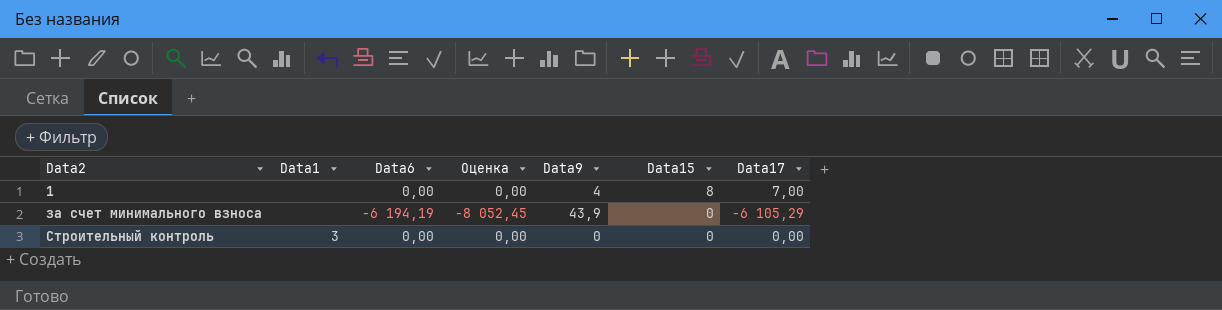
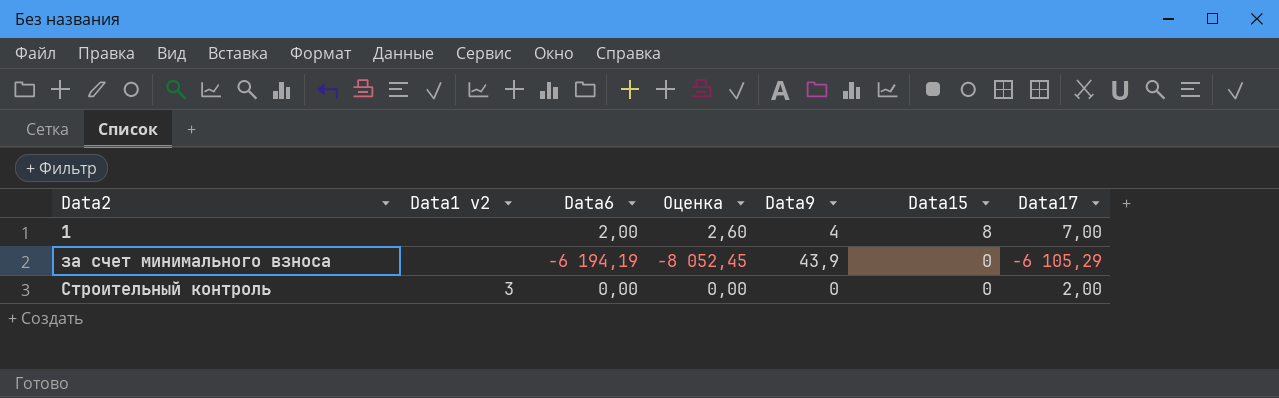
column name: Data1 -> Data1 v2
1 | Data6: 0,00 -> 2,00
1 | Оценка: 0,00 -> 2,60
Строительный контроль | Data17: 0,00 -> 2,00

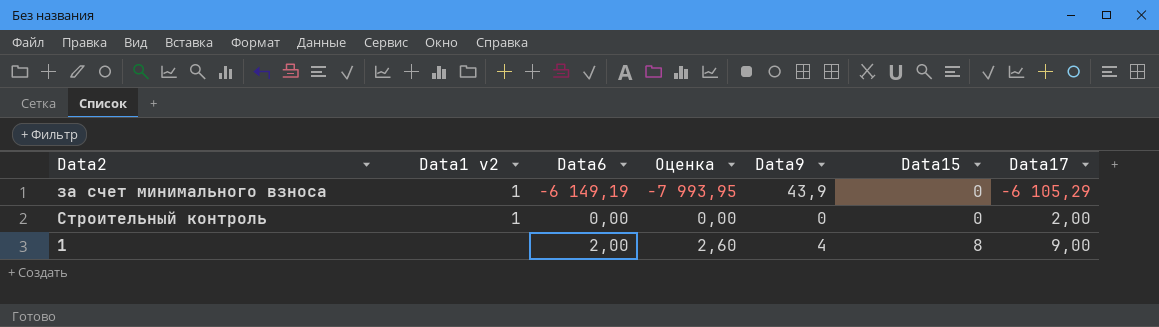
row order: Data2 ascending -> Data6 ascending
за счет минимального взноса | Data1 v2: none -> 1
за счет минимального взноса | Data6: -6 194,19 -> -6 149,19
за счет минимального взноса | Оценка: -8 052,45 -> -7 993,95
Строительный контроль | Data1 v2: 3 -> 1
1 | Data17: 7,00 -> 9,00

